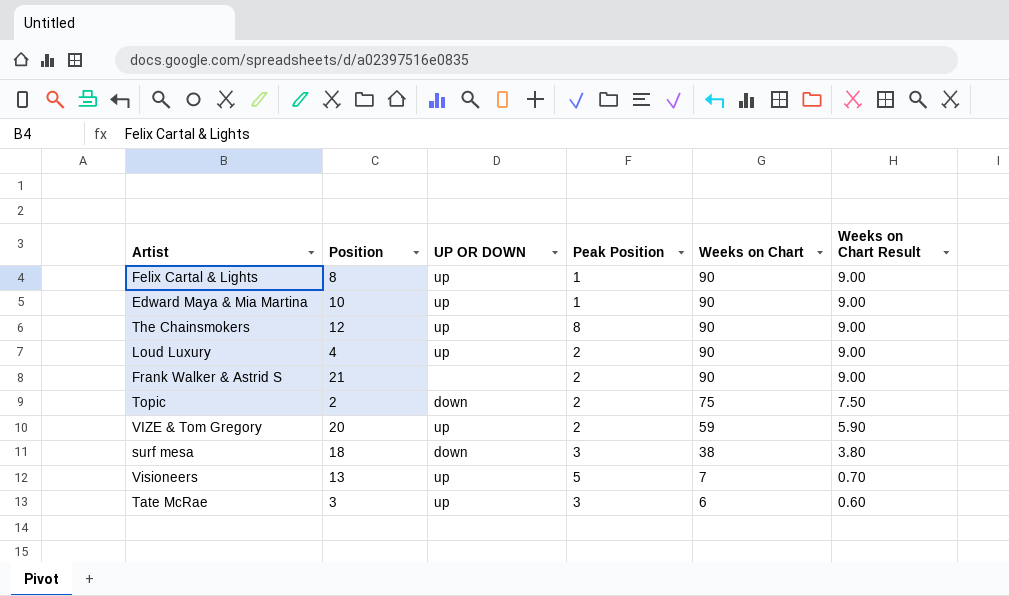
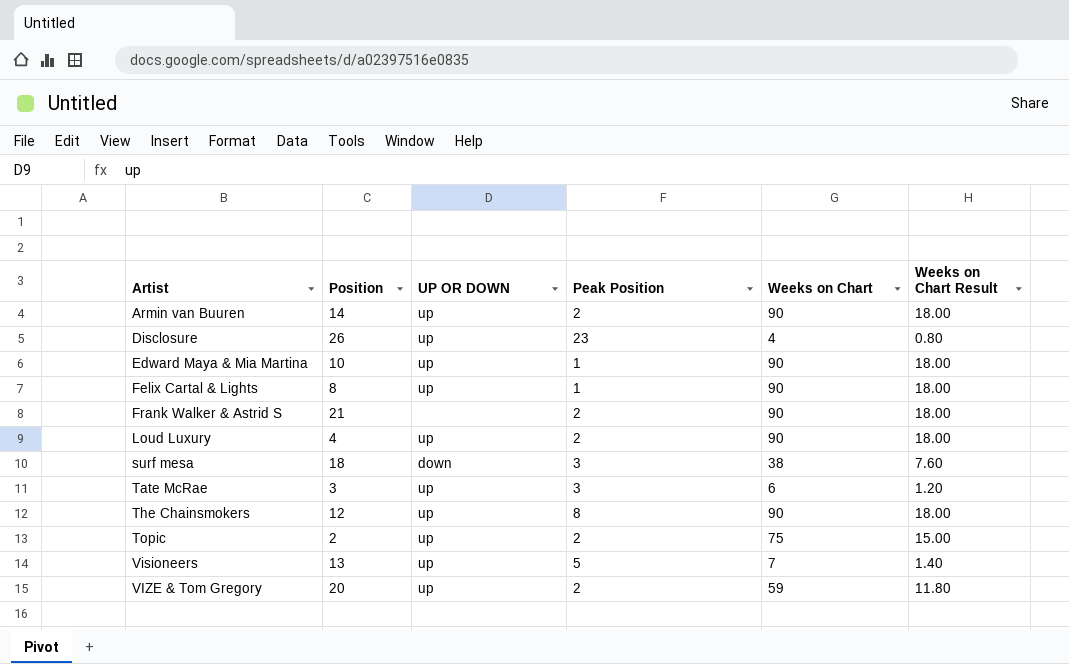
row order: Weeks on Chart descending -> Artist ascending
column Weeks on Chart Result | formula: [Weeks on Chart] * 0.1 -> [Weeks on Chart] * 0.2
row Armin van Buuren: none -> 14 | up | 2 | 90 | 18.00
row Disclosure: none -> 26 | up | 23 | 4 | 0.80
Topic | UP OR DOWN: down -> up

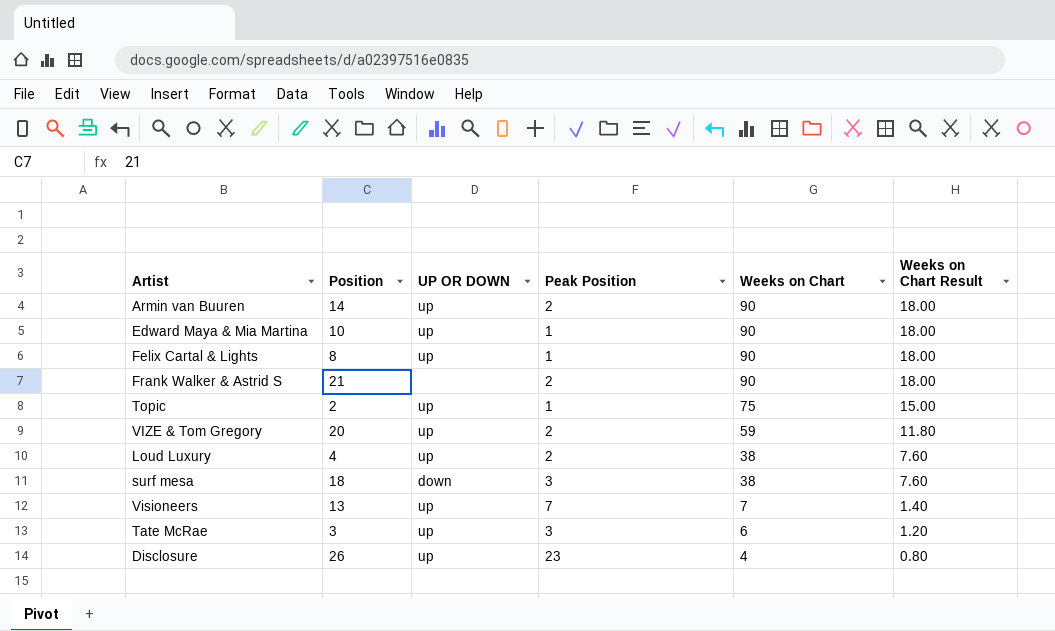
row order: Artist ascending -> Weeks on Chart descending
row The Chainsmokers: 12 | up | 8 | 90 | 18.00 -> none
Topic | Peak Position: 2 -> 1
Loud Luxury | Weeks on Chart: 90 -> 38
Loud Luxury | Weeks on Chart Result: 18.00 -> 7.60
Visioneers | Peak Position: 5 -> 7

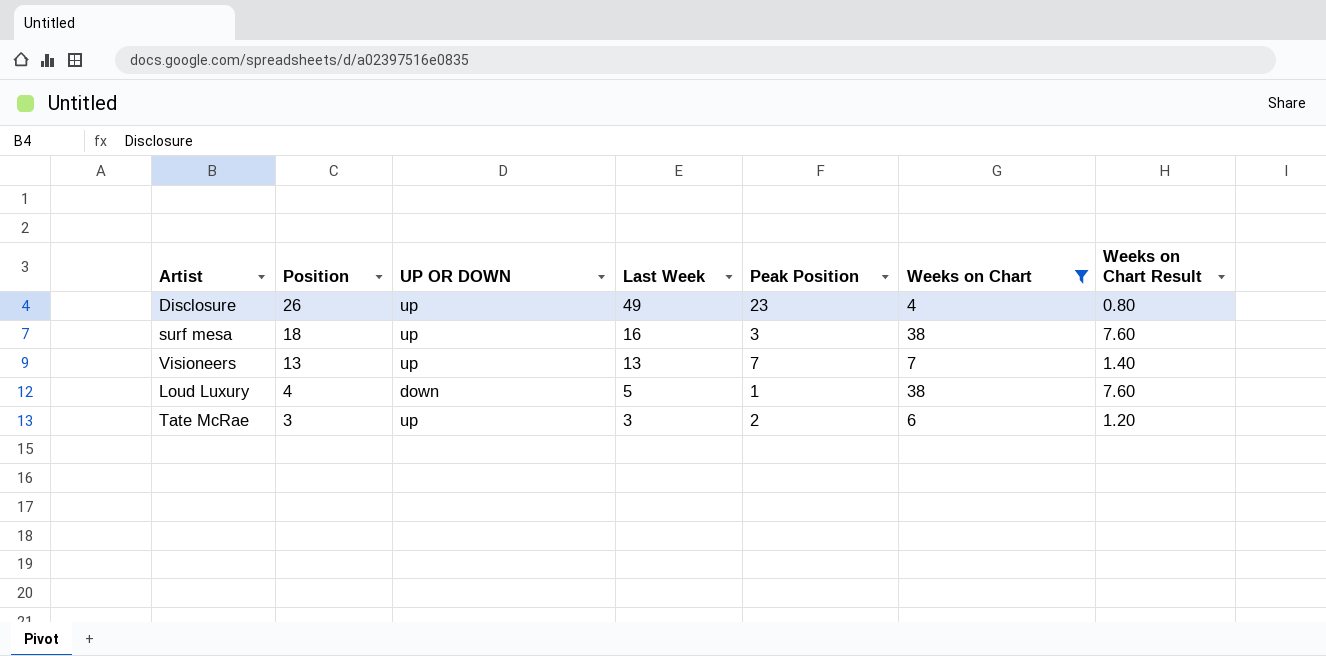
filter: none -> Weeks on Chart <= 38
row order: Weeks on Chart descending -> Position descending
column Last Week | position: none -> 4
surf mesa | UP OR DOWN: down -> up
Loud Luxury | UP OR DOWN: up -> down
Loud Luxury | Peak Position: 2 -> 1
Tate McRae | Peak Position: 3 -> 2

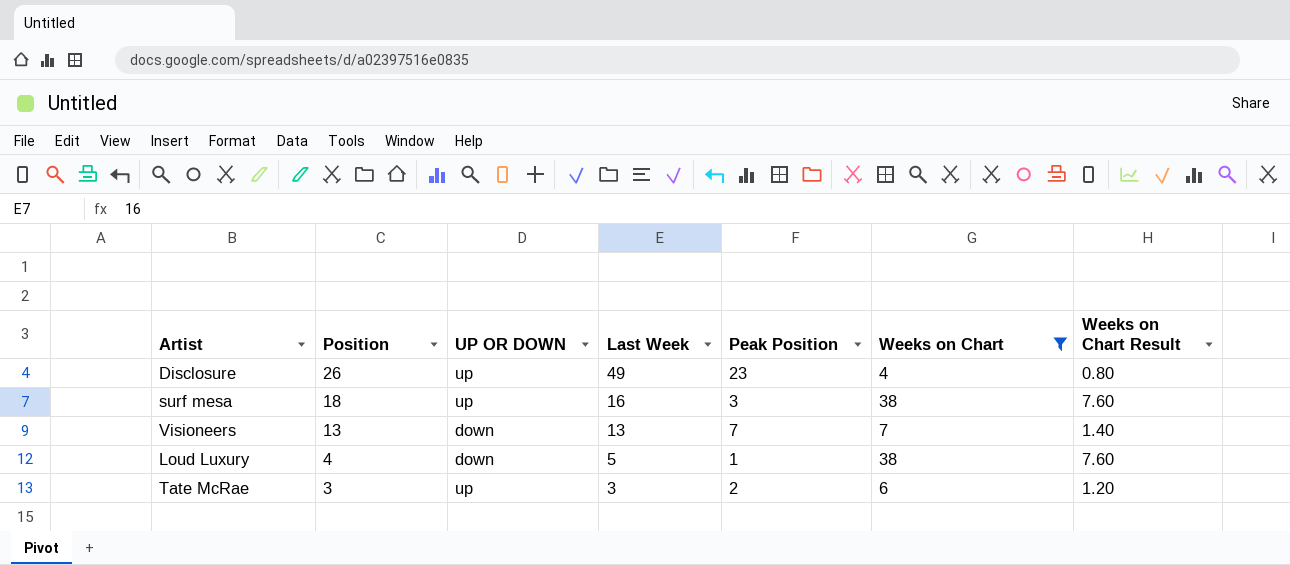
Visioneers | UP OR DOWN: up -> down

